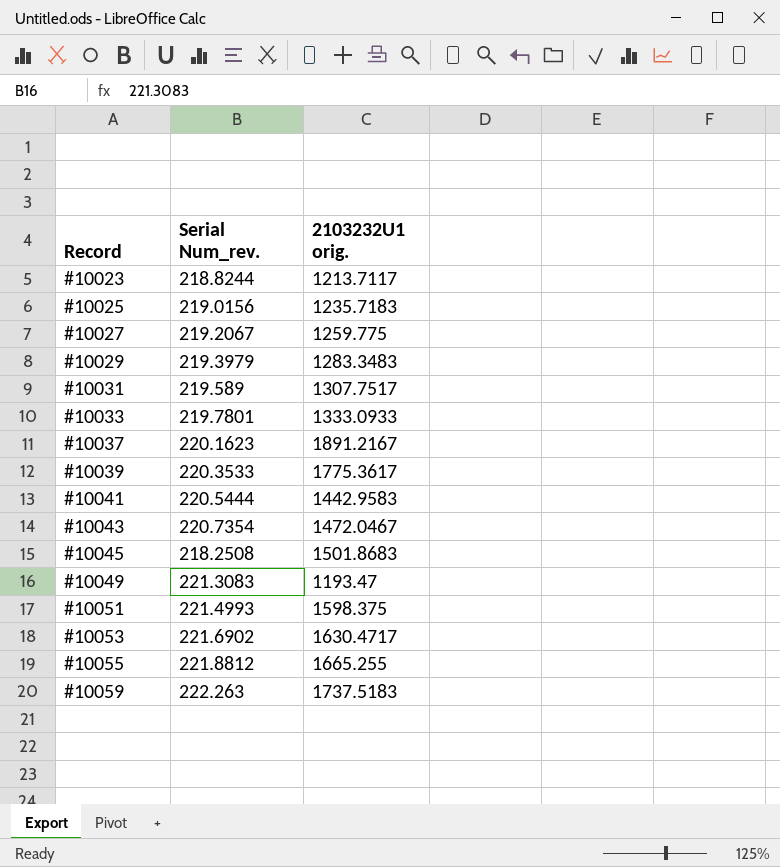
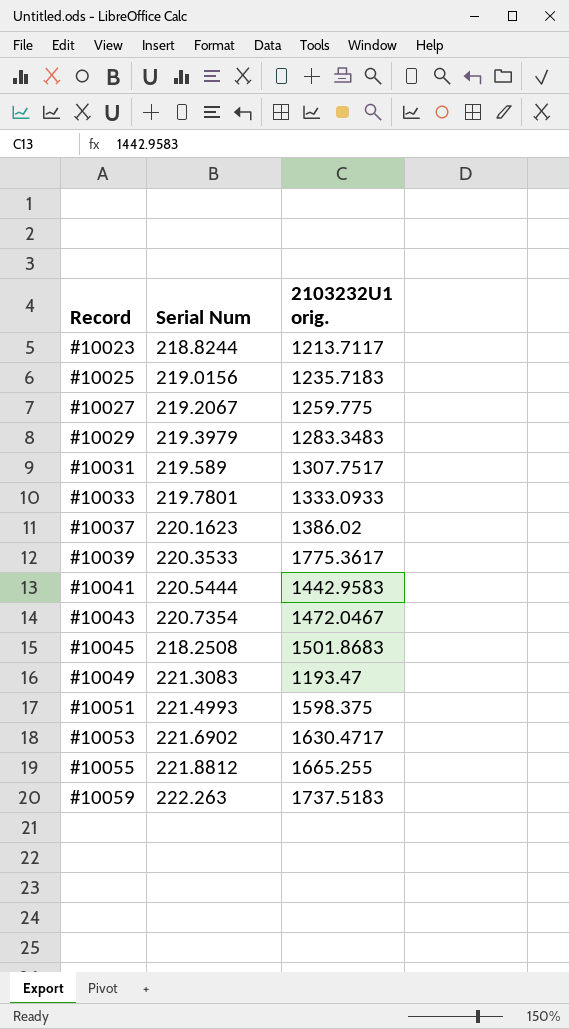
column name: Serial Num_rev. -> Serial Num
#10037 | 2103232U1 orig.: 1891.2167 -> 1386.02

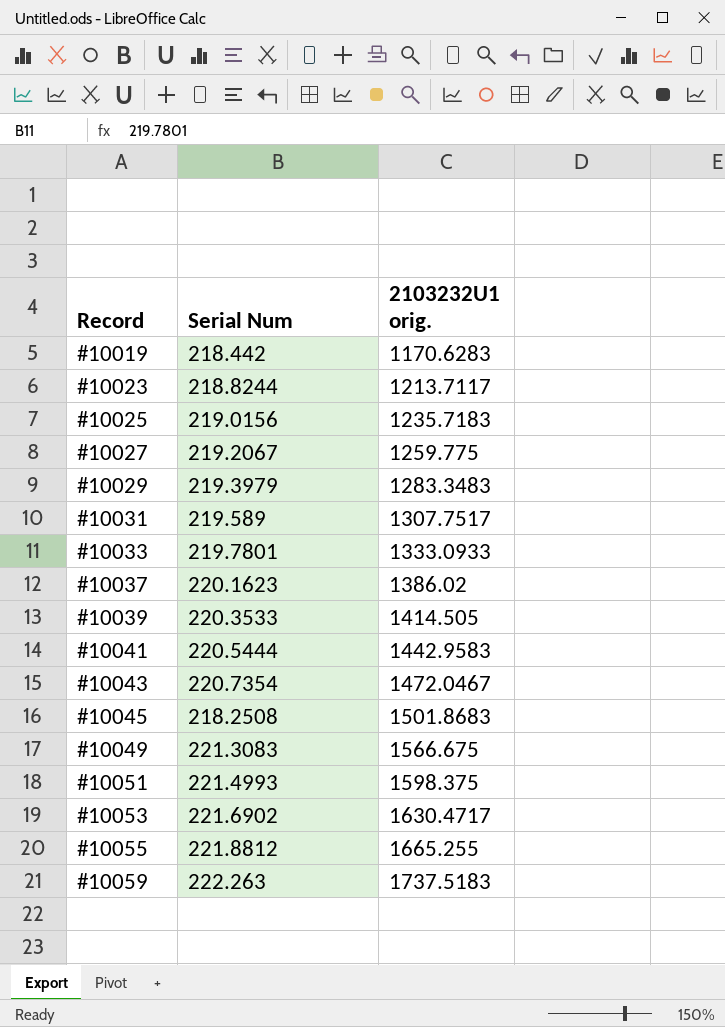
row #10019: none -> 218.442 | 1170.6283
#10039 | 2103232U1 orig.: 1775.3617 -> 1414.505
#10049 | 2103232U1 orig.: 1193.47 -> 1566.675

